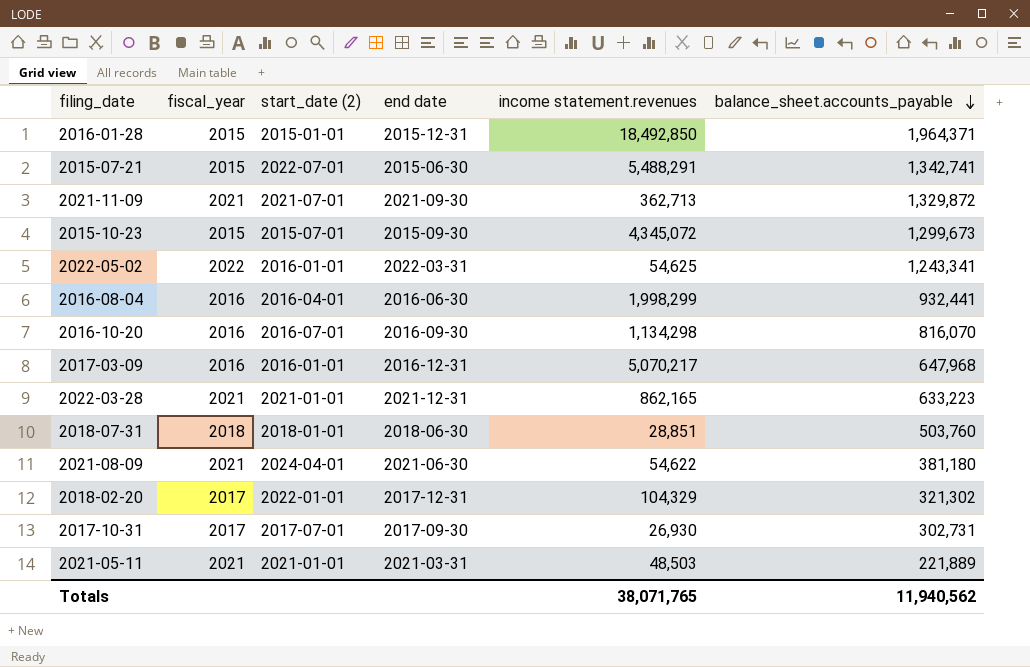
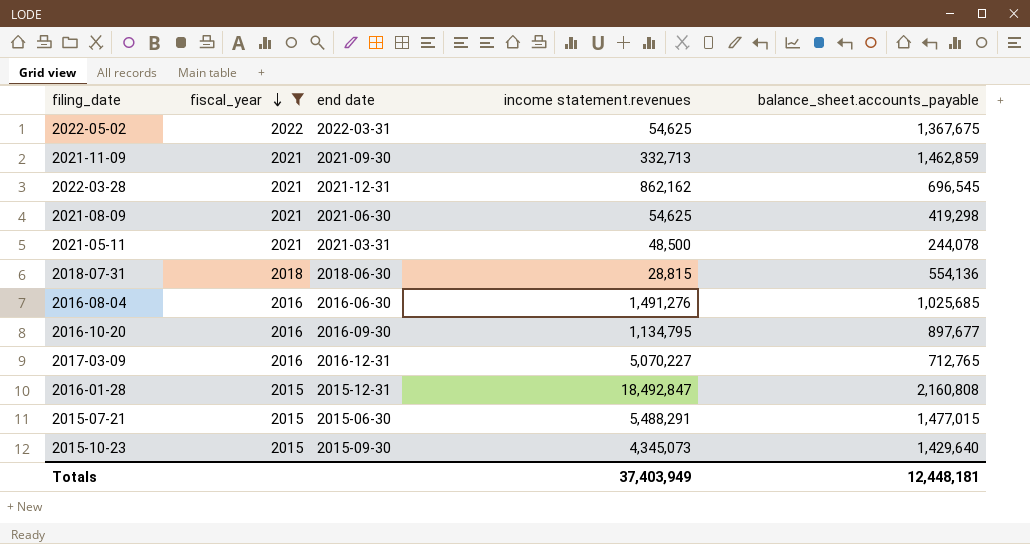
filter: none -> fiscal_year != 2017
row order: balance_sheet.accounts_payable descending -> fiscal_year descending
column start_date (2) | position: 3 -> none
2022-05-02 | balance_sheet.accounts_payable: 1,243,341 -> 1,367,675
2021-11-09 | income statement.revenues: 362,713 -> 332,713
2021-11-09 | balance_sheet.accounts_payable: 1,329,872 -> 1,462,859
2022-03-28 | income statement.revenues: 862,165 -> 862,162
2022-03-28 | balance_sheet.accounts_payable: 633,223 -> 696,545
2021-08-09 | income statement.revenues: 54,622 -> 54,625
2021-08-09 | balance_sheet.accounts_payable: 381,180 -> 419,298
2021-05-11 | income statement.revenues: 48,503 -> 48,500
2021-05-11 | balance_sheet.accounts_payable: 221,889 -> 244,078
2018-07-31 | income statement.revenues: 28,851 -> 28,815
2018-07-31 | balance_sheet.accounts_payable: 503,760 -> 554,136
2016-08-04 | income statement.revenues: 1,998,299 -> 1,491,276
2016-08-04 | balance_sheet.accounts_payable: 932,441 -> 1,025,685
2016-10-20 | income statement.revenues: 1,134,298 -> 1,134,795
2016-10-20 | balance_sheet.accounts_payable: 816,070 -> 897,677
2017-03-09 | income statement.revenues: 5,070,217 -> 5,070,227
2017-03-09 | balance_sheet.accounts_payable: 647,968 -> 712,765
2016-01-28 | income statement.revenues: 18,492,850 -> 18,492,847
2016-01-28 | balance_sheet.accounts_payable: 1,964,371 -> 2,160,808
2015-07-21 | balance_sheet.accounts_payable: 1,342,741 -> 1,477,015
2015-10-23 | income statement.revenues: 4,345,072 -> 4,345,073
2015-10-23 | balance_sheet.accounts_payable: 1,299,673 -> 1,429,640
Totals | income statement.revenues: 38,071,765 -> 37,403,949
Totals | balance_sheet.accounts_payable: 11,940,562 -> 12,448,181

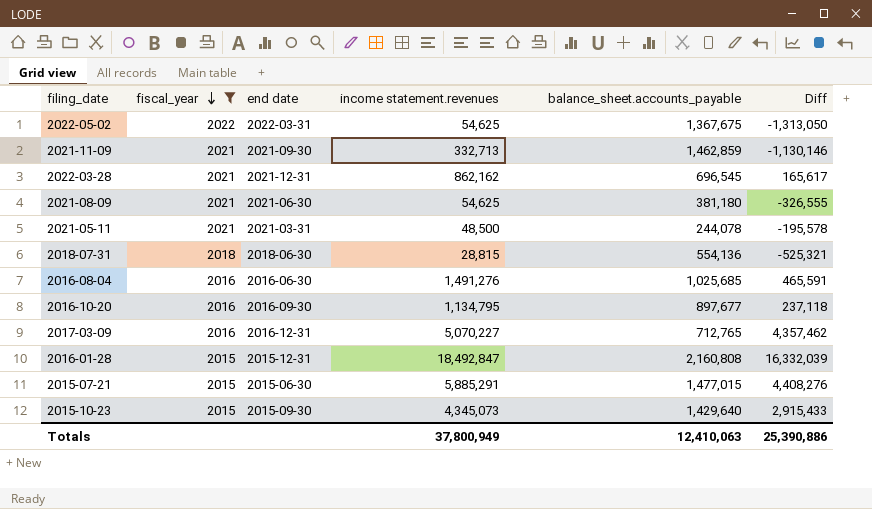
column Diff | formula: none -> [income statement.revenues] - [balance_sheet.accounts_payable]
2021-08-09 | balance_sheet.accounts_payable: 419,298 -> 381,180
2015-07-21 | income statement.revenues: 5,488,291 -> 5,885,291
Totals | income statement.revenues: 37,403,949 -> 37,800,949
Totals | balance_sheet.accounts_payable: 12,448,181 -> 12,410,063

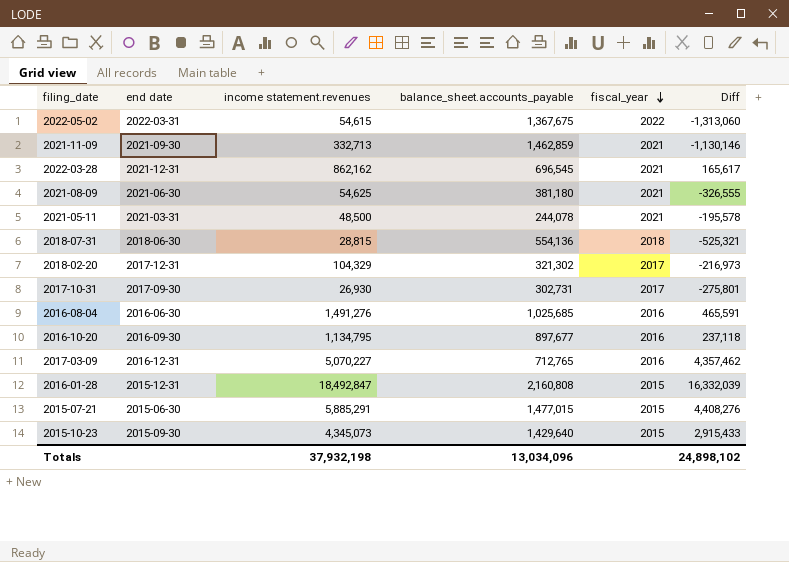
filter: fiscal_year != 2017 -> none
column fiscal_year | position: 2 -> 5
2022-05-02 | income statement.revenues: 54,625 -> 54,615
2022-05-02 | Diff: -1,313,050 -> -1,313,060
Totals | income statement.revenues: 37,800,949 -> 37,932,198
Totals | balance_sheet.accounts_payable: 12,410,063 -> 13,034,096
Totals | Diff: 25,390,886 -> 24,898,102

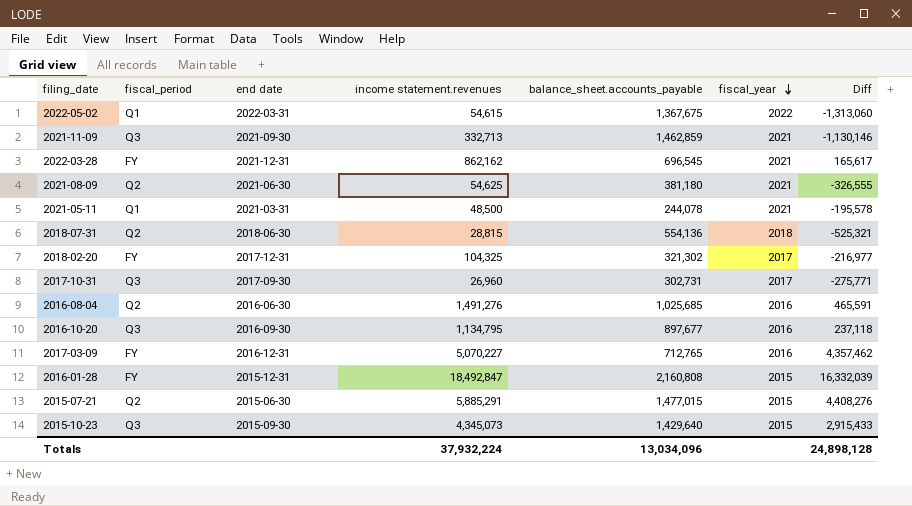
column fiscal_period | position: none -> 2
2018-02-20 | income statement.revenues: 104,329 -> 104,325
2018-02-20 | Diff: -216,973 -> -216,977
2017-10-31 | income statement.revenues: 26,930 -> 26,960
2017-10-31 | Diff: -275,801 -> -275,771
Totals | income statement.revenues: 37,932,198 -> 37,932,224
Totals | Diff: 24,898,102 -> 24,898,128

